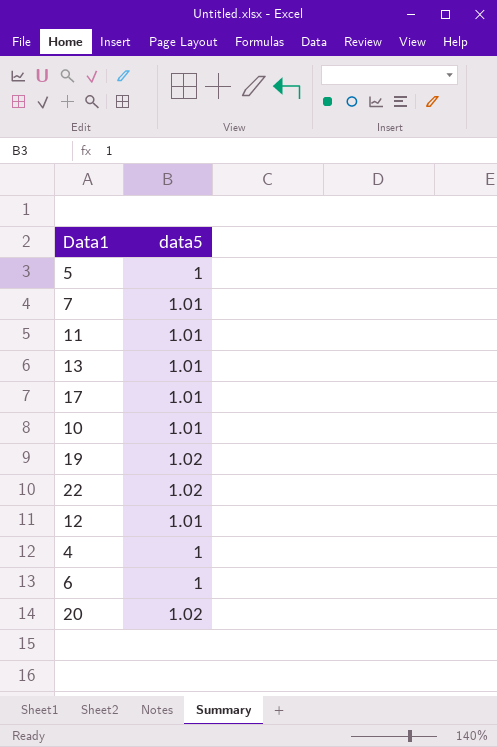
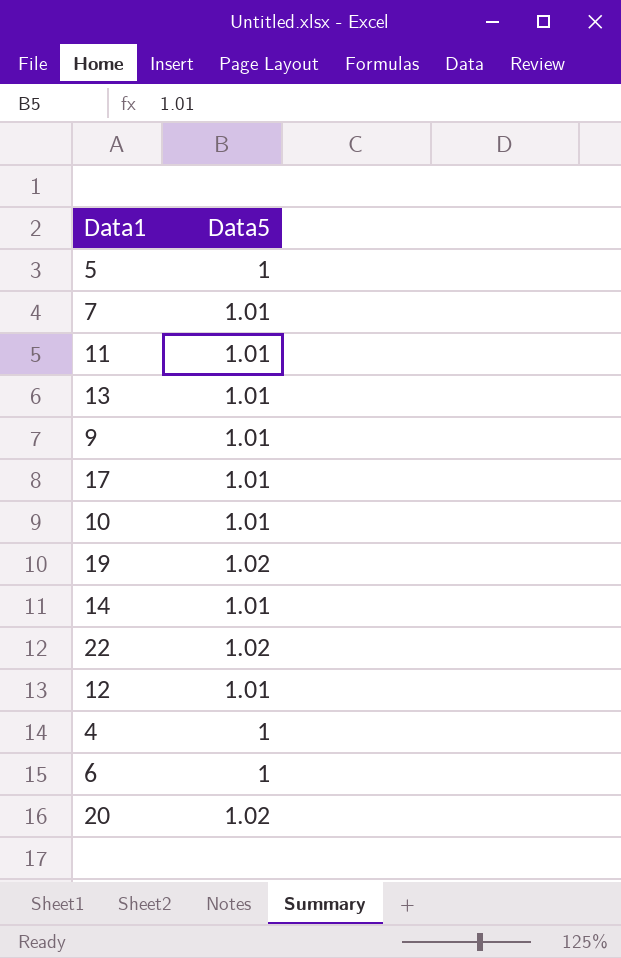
column name: data5 -> Data5
row 9: none -> 1.01
row 14: none -> 1.01

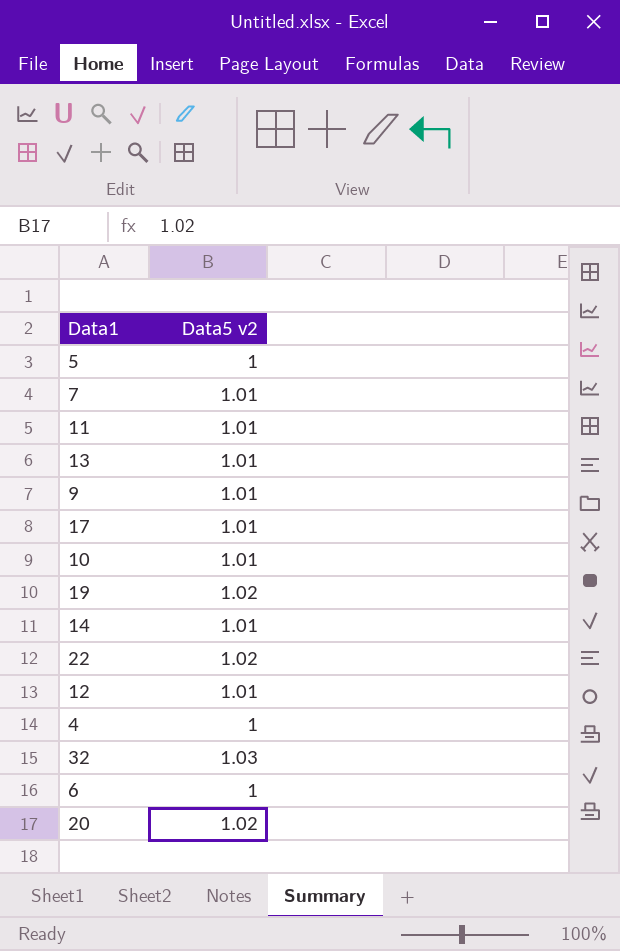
column name: Data5 -> Data5 v2
row 32: none -> 1.03

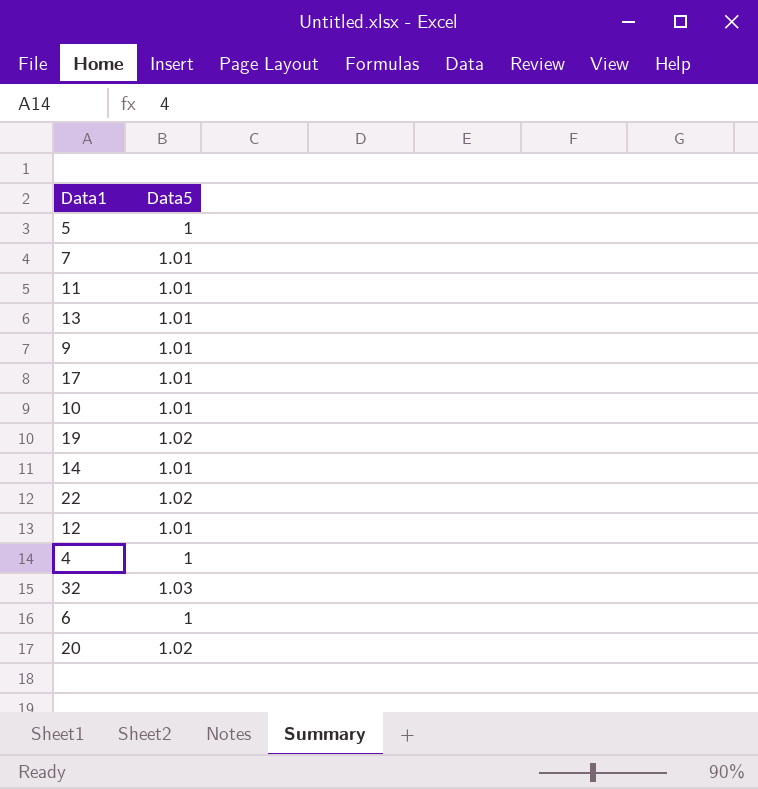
column name: Data5 v2 -> Data5

